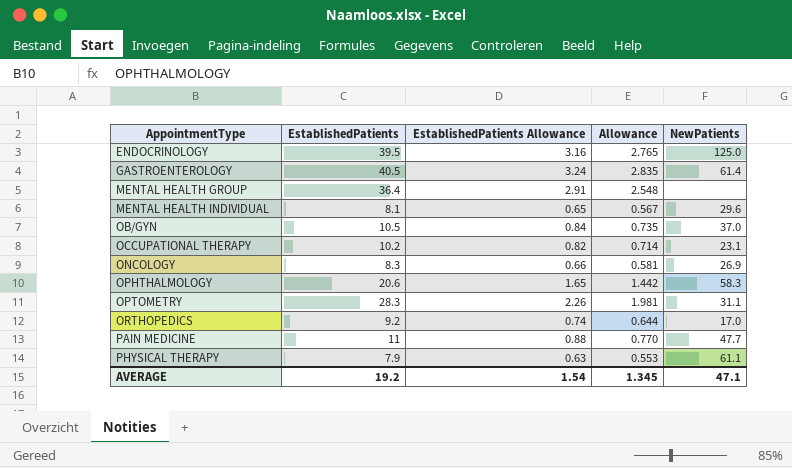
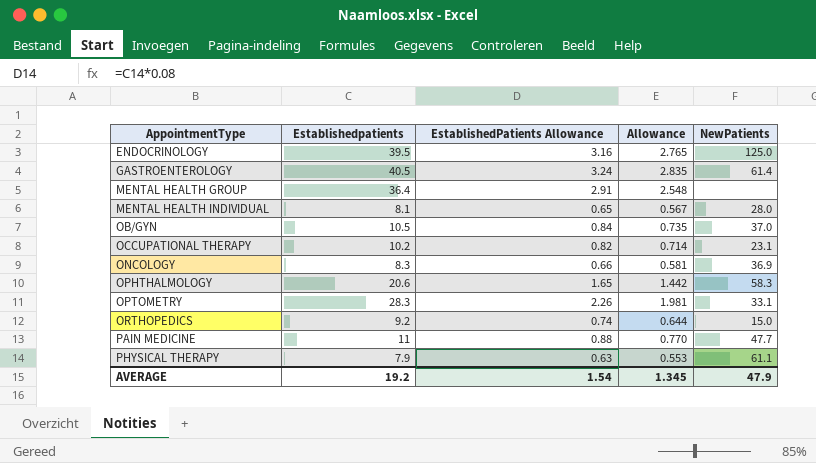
column name: EstablishedPatients -> Establishedpatients
MENTAL HEALTH INDIVIDUAL | NewPatients: 29.6 -> 28.0
ONCOLOGY | NewPatients: 26.9 -> 36.9
OPTOMETRY | NewPatients: 31.1 -> 33.1
ORTHOPEDICS | NewPatients: 17.0 -> 15.0
AVERAGE | NewPatients: 47.1 -> 47.9

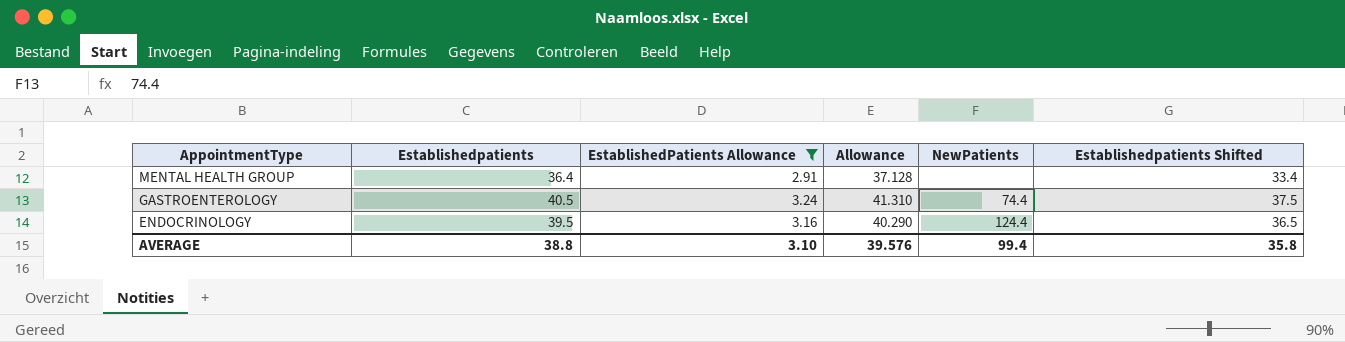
filter: none -> EstablishedPatients Allowance >= 2.91
row order: AppointmentType ascending -> AppointmentType descending
column Allowance | formula: [Establishedpatients] * 0.07 -> [Establishedpatients] * 1.02
column Establishedpatients Shifted | formula: none -> [Establishedpatients] - 3
GASTROENTEROLOGY | NewPatients: 61.4 -> 74.4
ENDOCRINOLOGY | NewPatients: 125.0 -> 124.4
AVERAGE | Establishedpatients: 19.2 -> 38.8
AVERAGE | EstablishedPatients Allowance: 1.54 -> 3.10
AVERAGE | Allowance: 1.345 -> 39.576
AVERAGE | NewPatients: 47.9 -> 99.4

